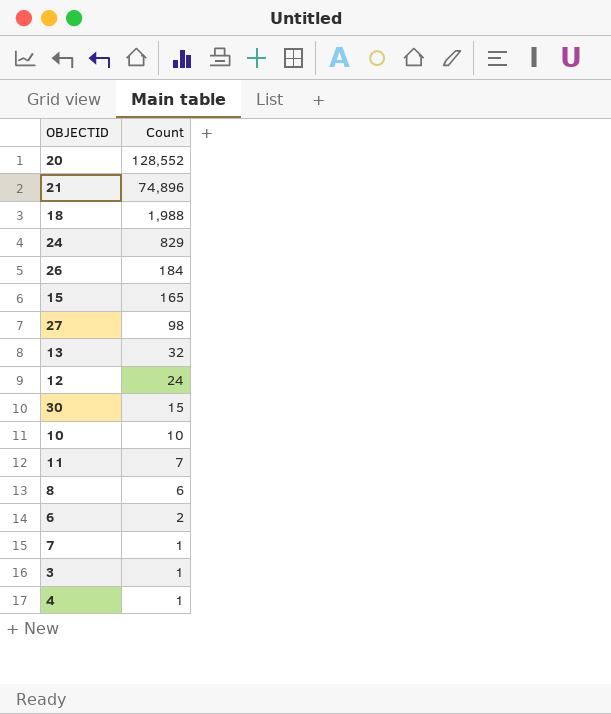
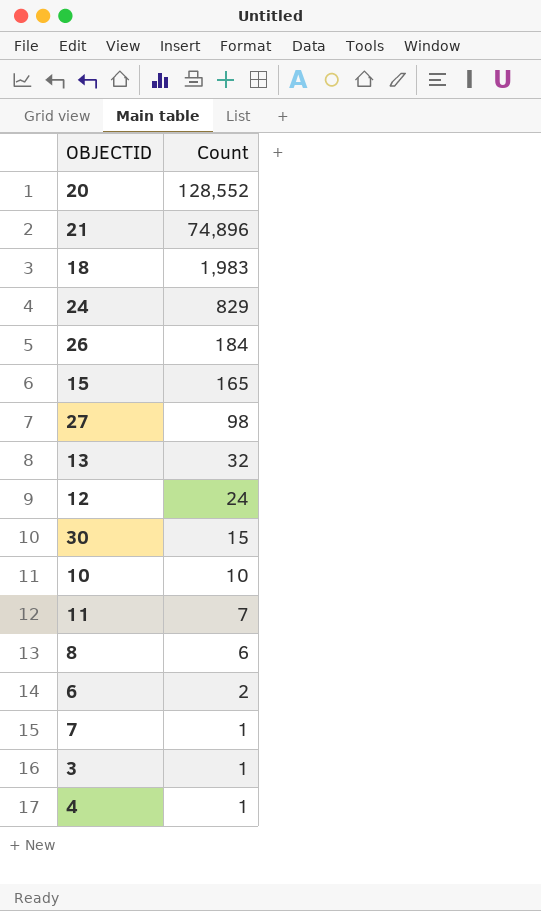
18 | Count: 1,988 -> 1,983

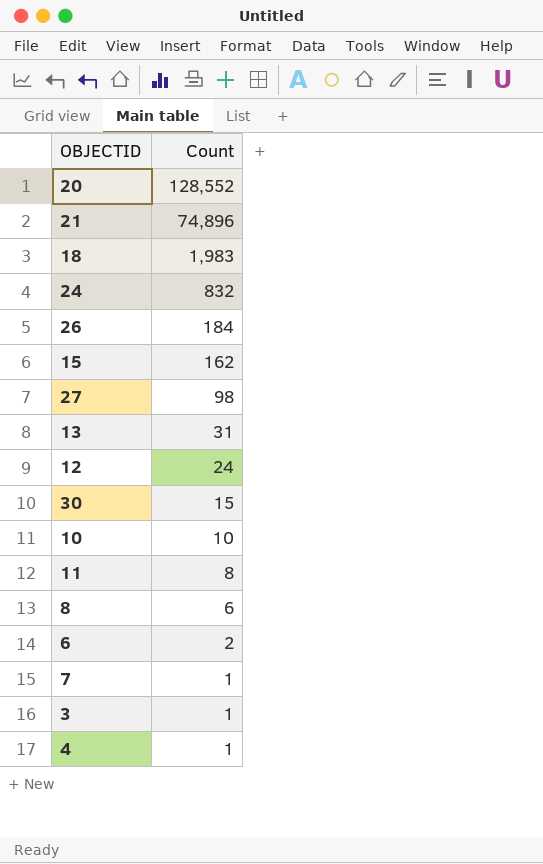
24 | Count: 829 -> 832
15 | Count: 165 -> 162
13 | Count: 32 -> 31
11 | Count: 7 -> 8

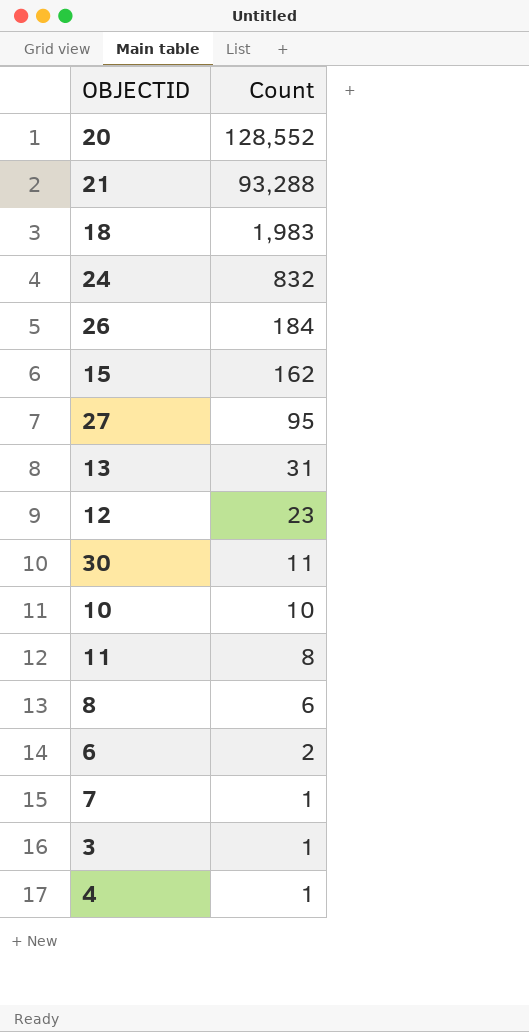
21 | Count: 74,896 -> 93,288
27 | Count: 98 -> 95
12 | Count: 24 -> 23
30 | Count: 15 -> 11

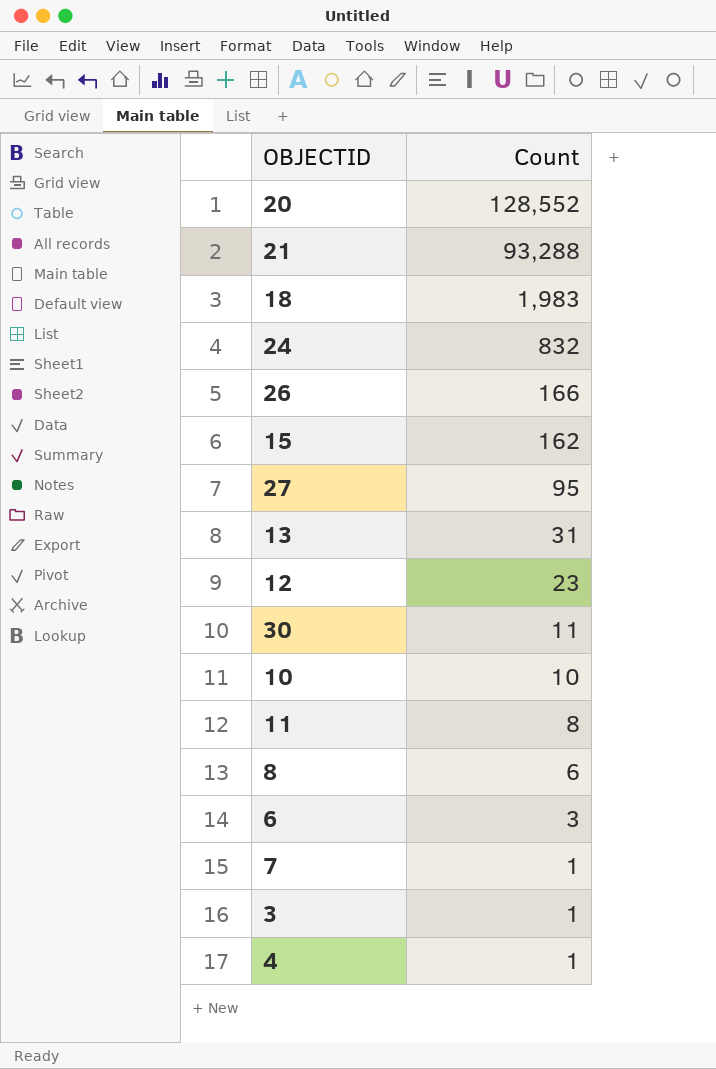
26 | Count: 184 -> 166
6 | Count: 2 -> 3

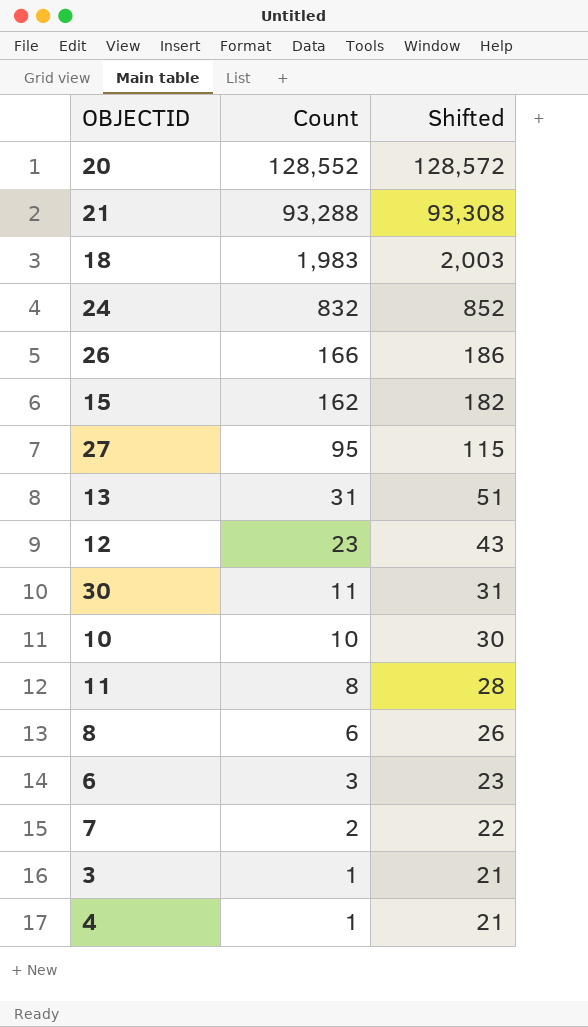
column Shifted | formula: none -> [Count] + 20
7 | Count: 1 -> 2

